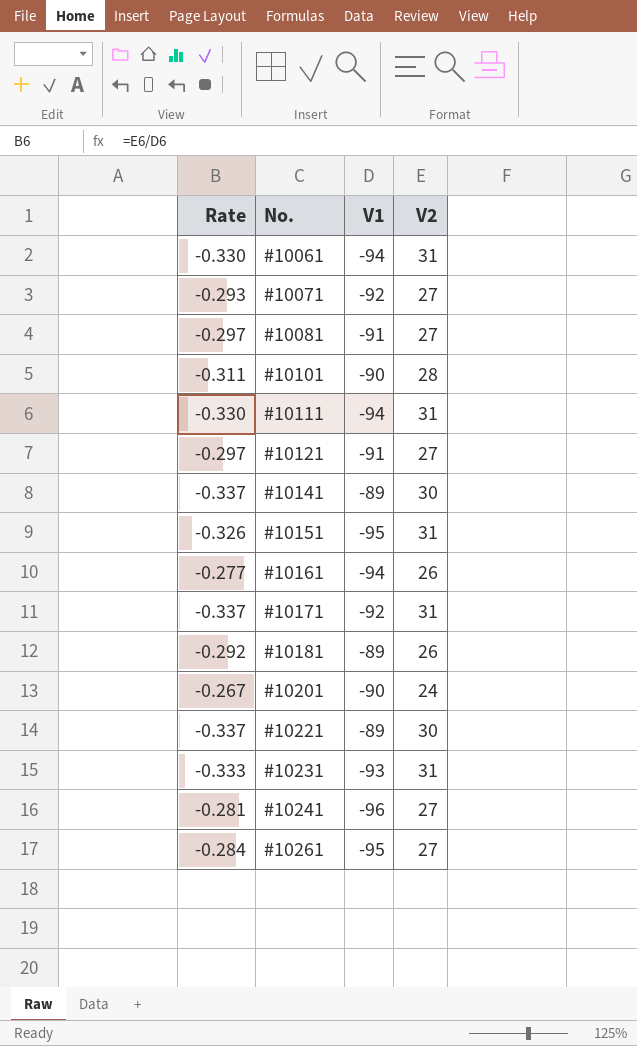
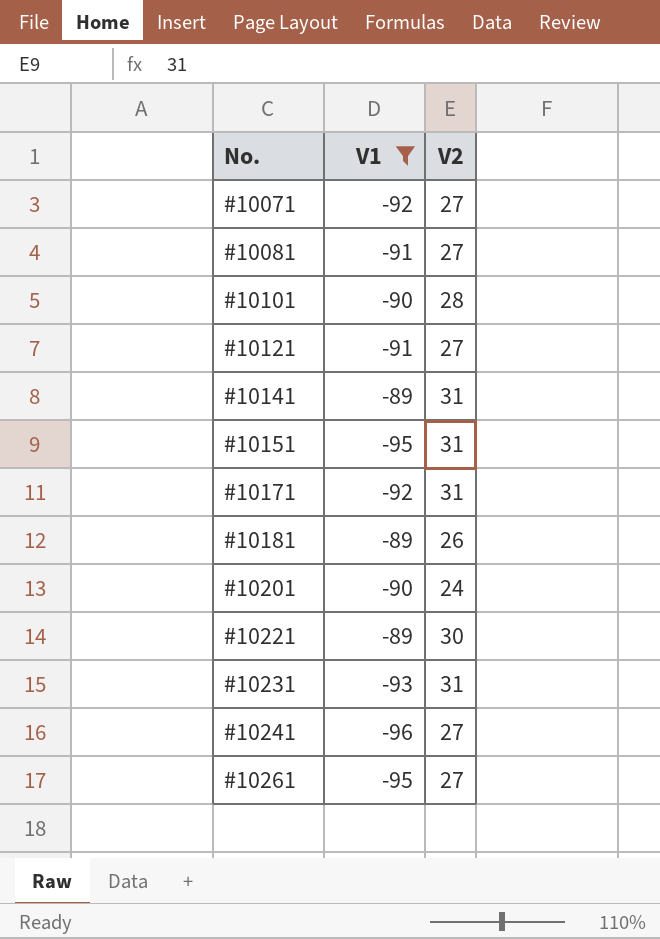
filter: none -> V1 != -94
column Rate | formula: [V2] / [V1] -> none
#10141 | V2: 30 -> 31

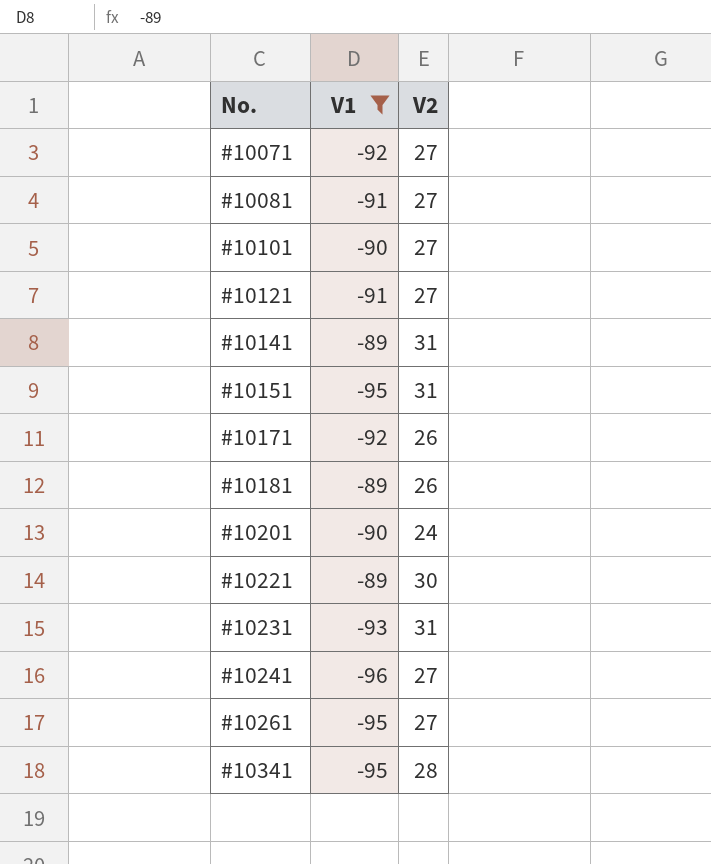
#10101 | V2: 28 -> 27
#10171 | V2: 31 -> 26
row #10341: none -> -95 | 28

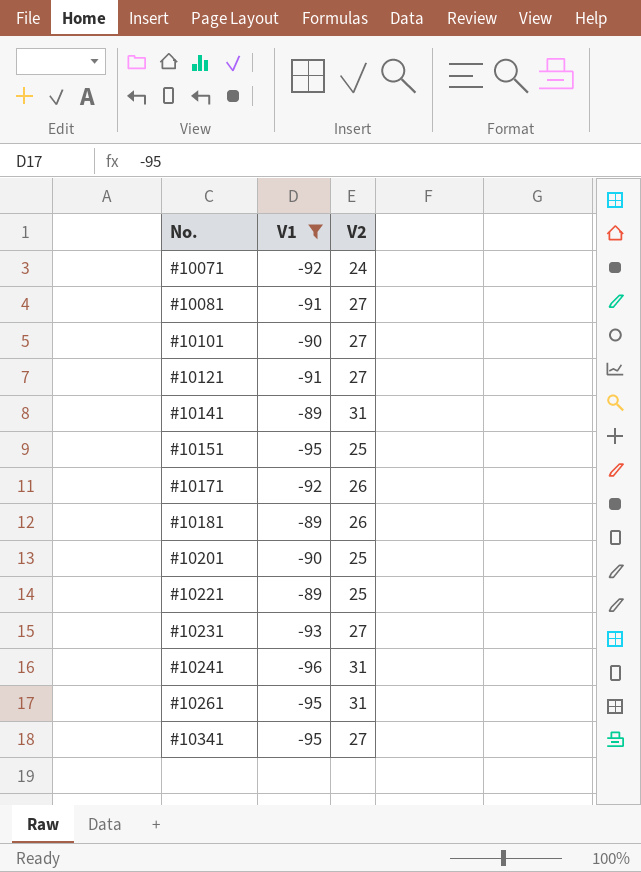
#10071 | V2: 27 -> 24
#10151 | V2: 31 -> 25
#10201 | V2: 24 -> 25
#10221 | V2: 30 -> 25
#10231 | V2: 31 -> 27
#10241 | V2: 27 -> 31
#10261 | V2: 27 -> 31
#10341 | V2: 28 -> 27

